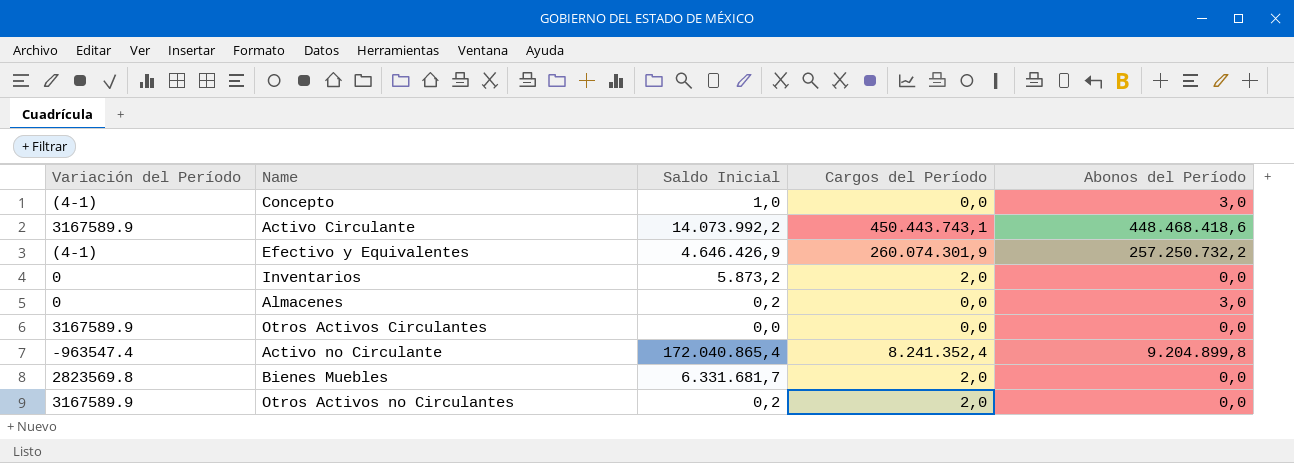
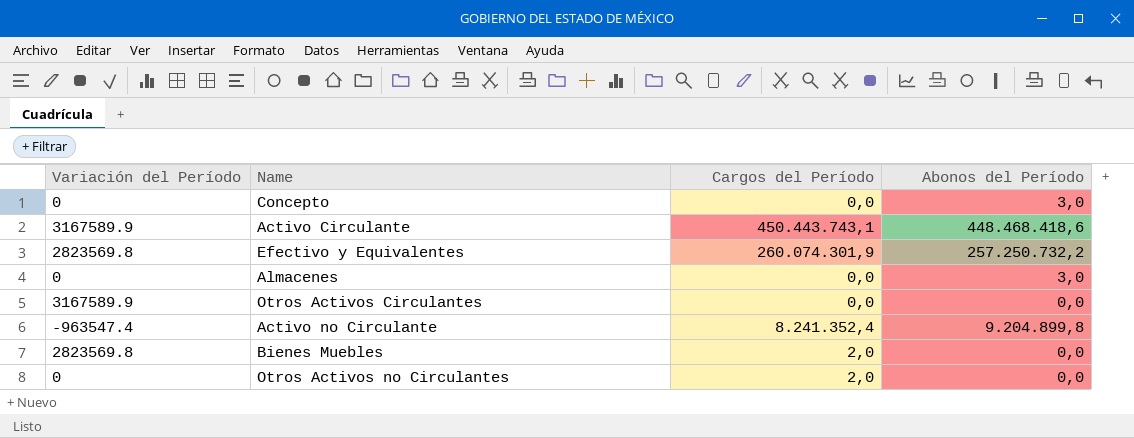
column Saldo Inicial | position: 3 -> none
row Inventarios: 0 | 5.873,2 | 2,0 | 0,0 -> none
Concepto | Variación del Período: (4-1) -> 0
Efectivo y Equivalentes | Variación del Período: (4-1) -> 2823569.8
Otros Activos no Circulantes | Variación del Período: 3167589.9 -> 0

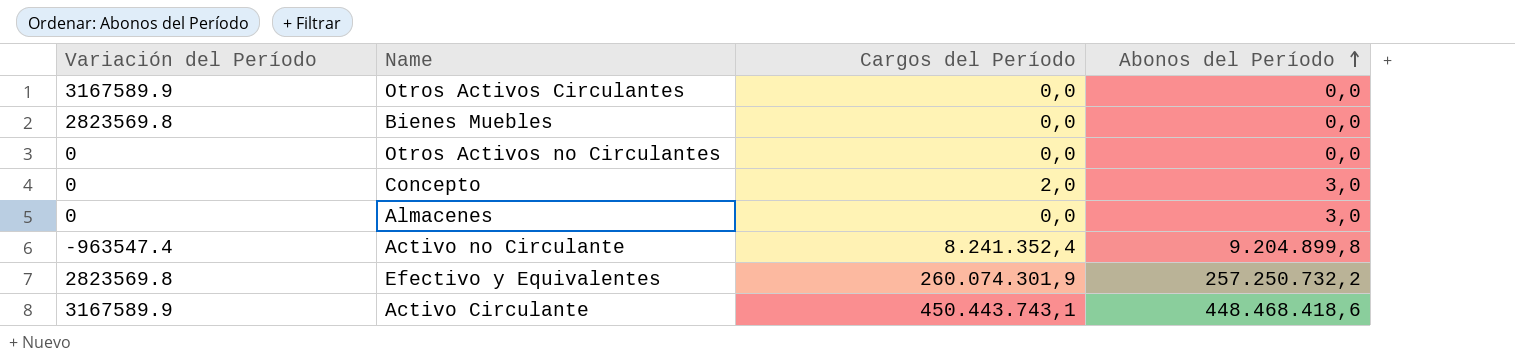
row order: none -> Abonos del Período ascending
Bienes Muebles | Cargos del Período: 2,0 -> 0,0
Otros Activos no Circulantes | Cargos del Período: 2,0 -> 0,0
Concepto | Cargos del Período: 0,0 -> 2,0

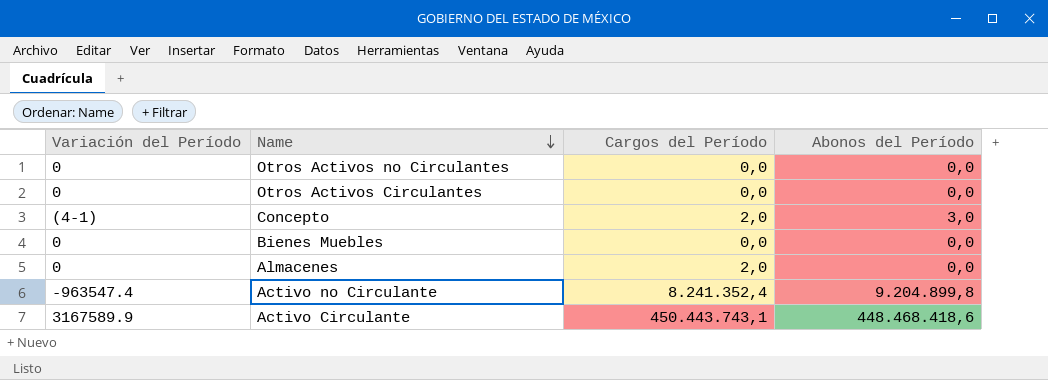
row order: Abonos del Período ascending -> Name descending
row Efectivo y Equivalentes: 2823569.8 | 260.074.301,9 | 257.250.732,2 -> none
Otros Activos Circulantes | Variación del Período: 3167589.9 -> 0
Concepto | Variación del Período: 0 -> (4-1)
Bienes Muebles | Variación del Período: 2823569.8 -> 0
Almacenes | Cargos del Período: 0,0 -> 2,0
Almacenes | Abonos del Período: 3,0 -> 0,0

